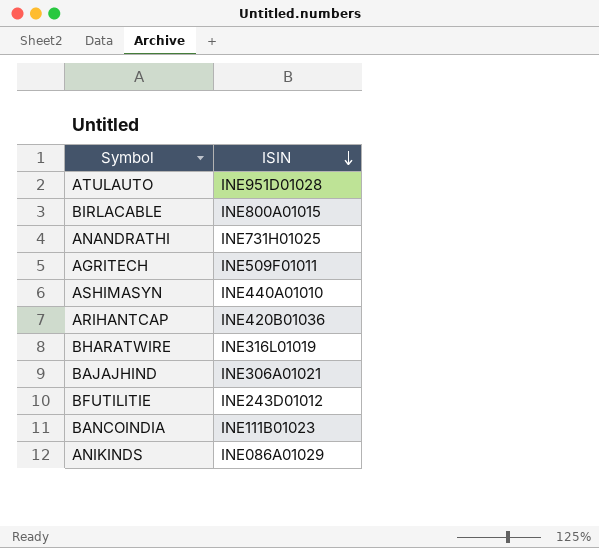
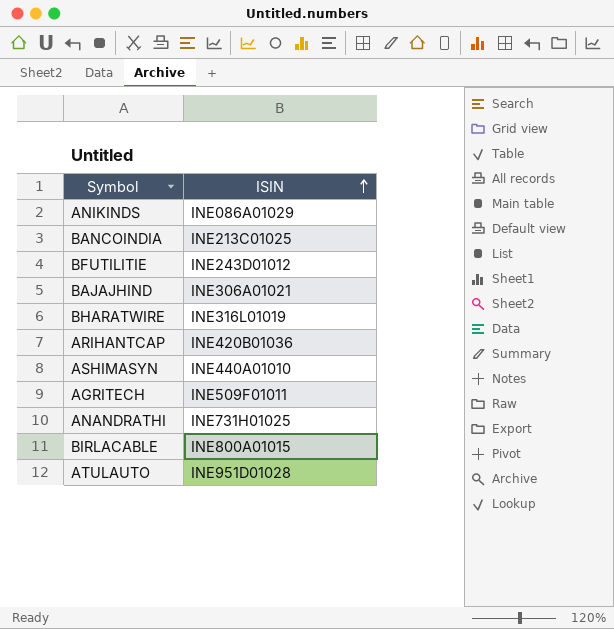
row order: ISIN descending -> ISIN ascending
BANCOINDIA | ISIN: INE111B01023 -> INE213C01025

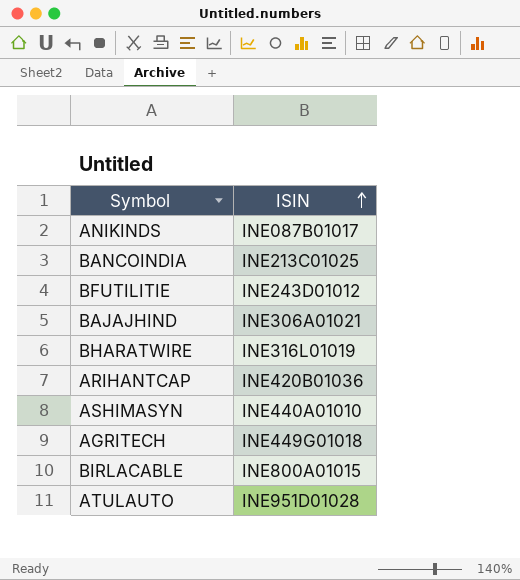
row ANANDRATHI: INE731H01025 -> none
ANIKINDS | ISIN: INE086A01029 -> INE087B01017
AGRITECH | ISIN: INE509F01011 -> INE449G01018

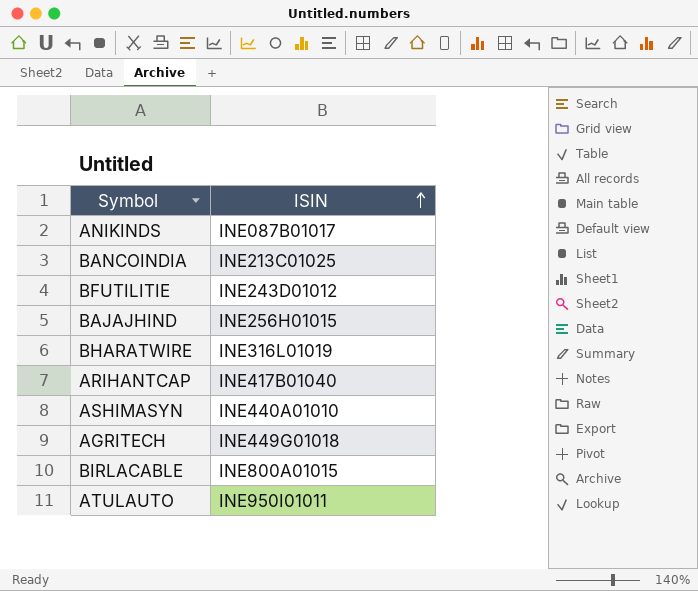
BAJAJHIND | ISIN: INE306A01021 -> INE256H01015
ARIHANTCAP | ISIN: INE420B01036 -> INE417B01040
ATULAUTO | ISIN: INE951D01028 -> INE950I01011

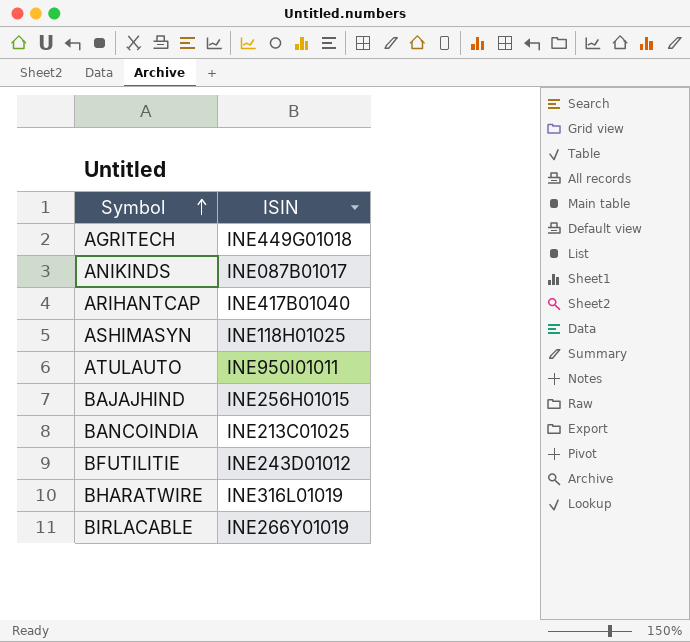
row order: ISIN ascending -> Symbol ascending
ASHIMASYN | ISIN: INE440A01010 -> INE118H01025
BIRLACABLE | ISIN: INE800A01015 -> INE266Y01019

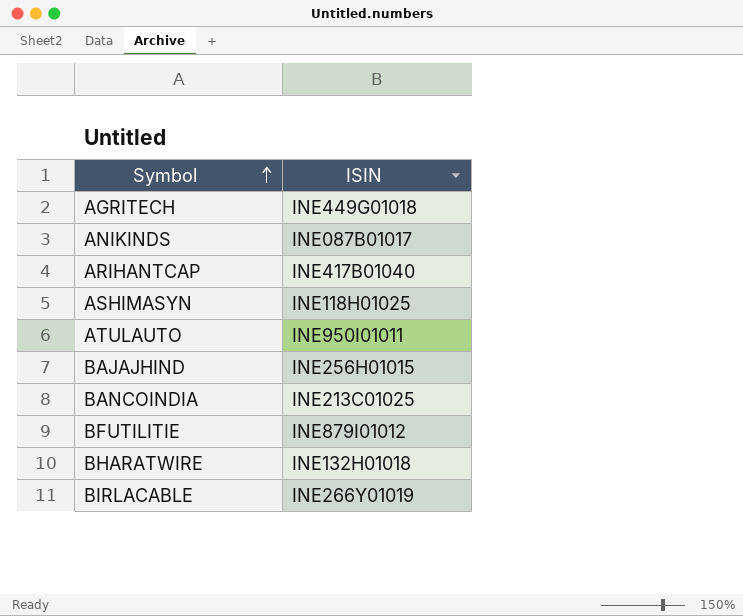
BFUTILITIE | ISIN: INE243D01012 -> INE879I01012
BHARATWIRE | ISIN: INE316L01019 -> INE132H01018

